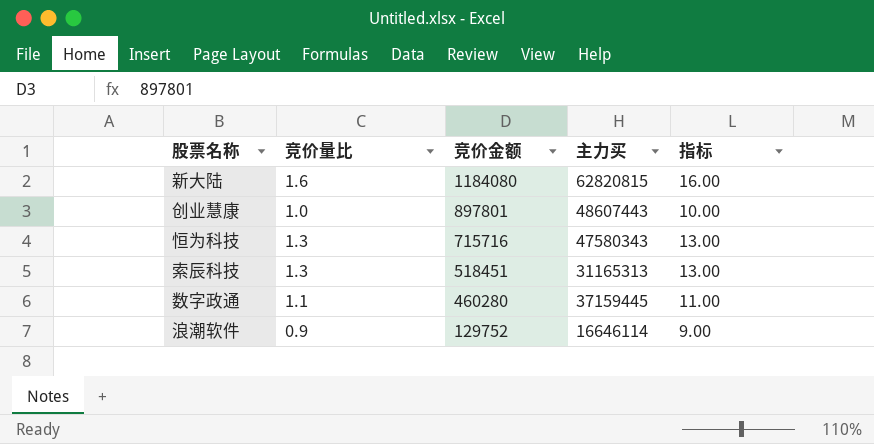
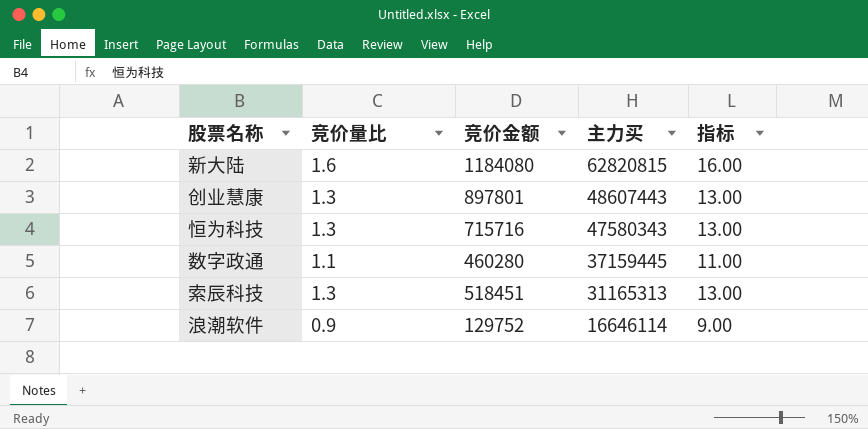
row order: 竞价金额 descending -> 主力买 descending
创业慧康 | 竞价量比: 1.0 -> 1.3
创业慧康 | 指标: 10.00 -> 13.00

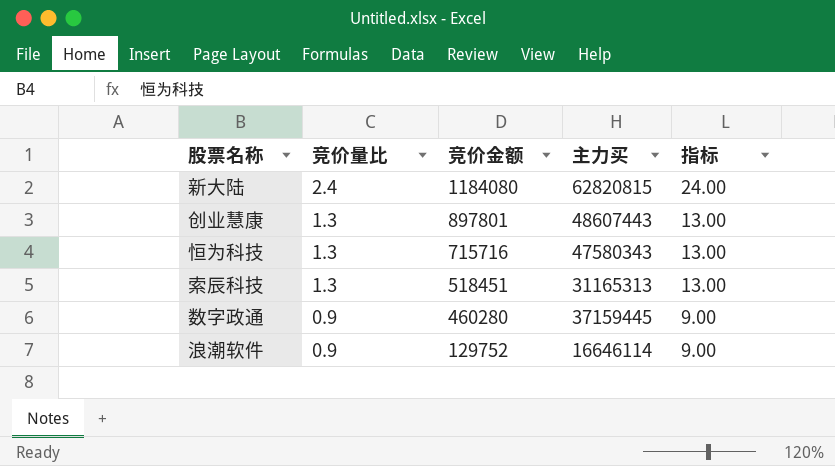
row order: 主力买 descending -> 竞价量比 descending
新大陆 | 竞价量比: 1.6 -> 2.4
新大陆 | 指标: 16.00 -> 24.00
数字政通 | 竞价量比: 1.1 -> 0.9
数字政通 | 指标: 11.00 -> 9.00

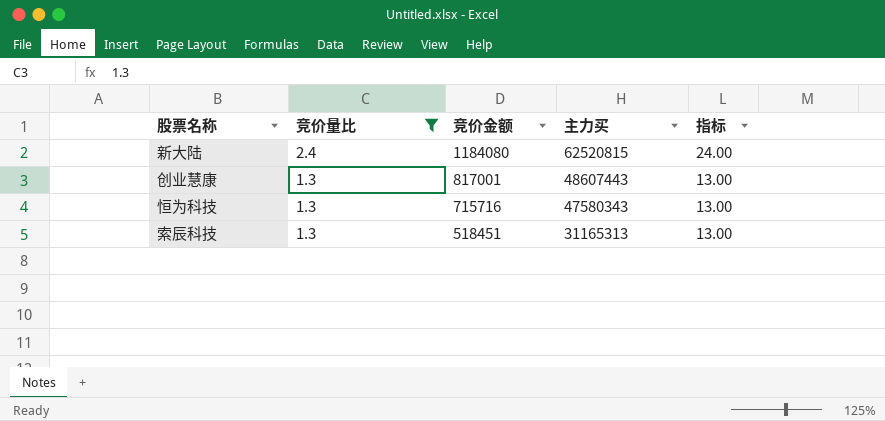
filter: none -> 竞价量比 != 0.9
新大陆 | 主力买: 62820815 -> 62520815
创业慧康 | 竞价金额: 897801 -> 817001

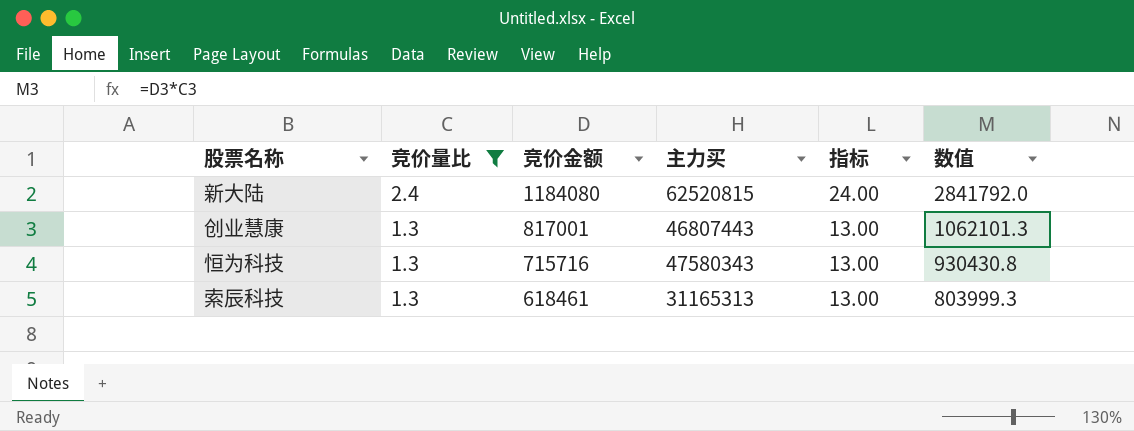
column 数值 | formula: none -> [竞价量比] * [竞价金额]
创业慧康 | 主力买: 48607443 -> 46807443
索辰科技 | 竞价金额: 518451 -> 618461

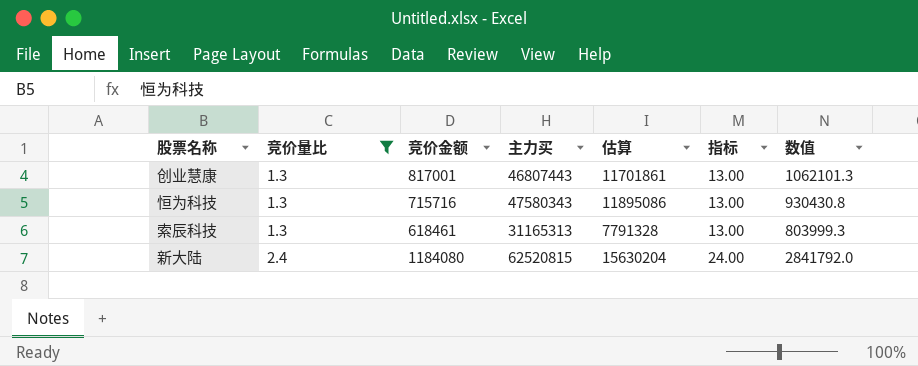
row order: 竞价量比 descending -> 竞价量比 ascending
column 估算 | formula: none -> [主力买] * 0.25

